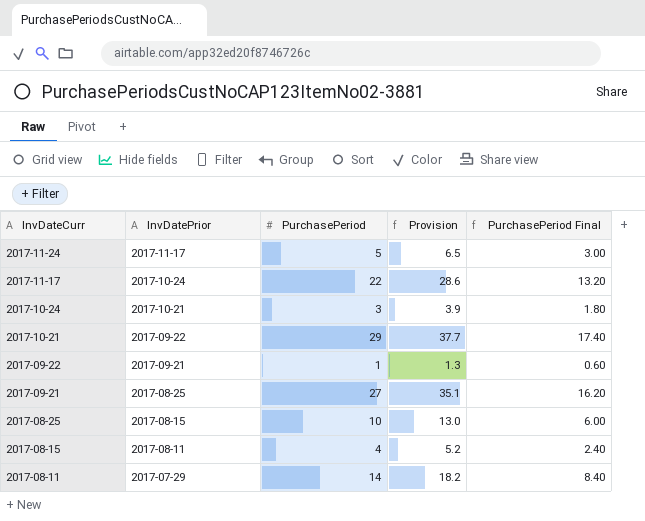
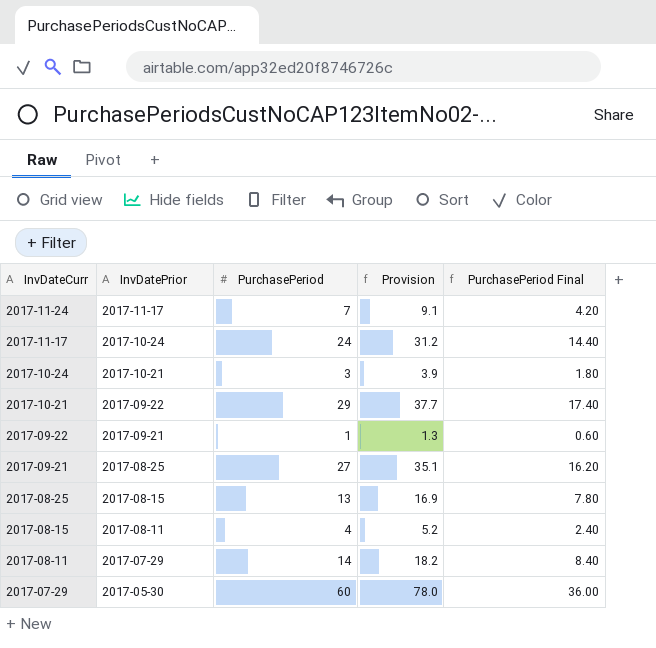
2017-11-24 | PurchasePeriod: 5 -> 7
2017-11-24 | Provision: 6.5 -> 9.1
2017-11-24 | PurchasePeriod Final: 3.00 -> 4.20
2017-11-17 | PurchasePeriod: 22 -> 24
2017-11-17 | Provision: 28.6 -> 31.2
2017-11-17 | PurchasePeriod Final: 13.20 -> 14.40
2017-08-25 | PurchasePeriod: 10 -> 13
2017-08-25 | Provision: 13.0 -> 16.9
2017-08-25 | PurchasePeriod Final: 6.00 -> 7.80
row 2017-07-29: none -> 2017-05-30 | 60 | 78.0 | 36.00

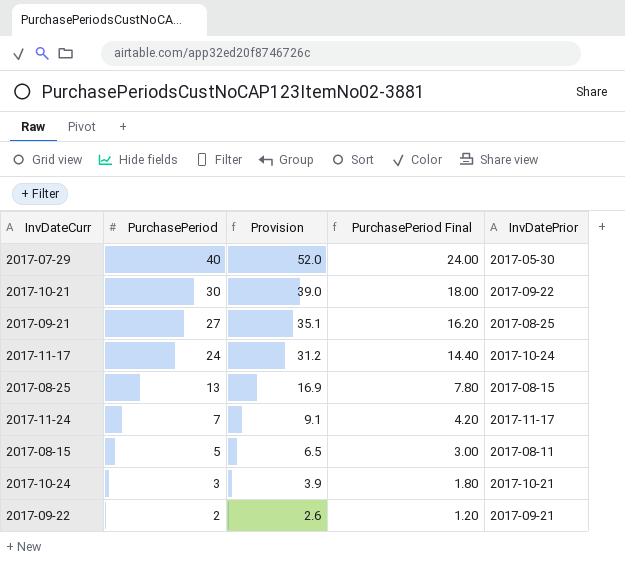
row order: InvDateCurr descending -> PurchasePeriod descending
column InvDatePrior | position: 2 -> 5
row 2017-08-11: 2017-07-29 | 14 | 18.2 | 8.40 -> none
2017-07-29 | PurchasePeriod: 60 -> 40
2017-07-29 | Provision: 78.0 -> 52.0
2017-07-29 | PurchasePeriod Final: 36.00 -> 24.00
2017-10-21 | PurchasePeriod: 29 -> 30
2017-10-21 | Provision: 37.7 -> 39.0
2017-10-21 | PurchasePeriod Final: 17.40 -> 18.00
2017-08-15 | PurchasePeriod: 4 -> 5
2017-08-15 | Provision: 5.2 -> 6.5
2017-08-15 | PurchasePeriod Final: 2.40 -> 3.00
2017-09-22 | PurchasePeriod: 1 -> 2
2017-09-22 | Provision: 1.3 -> 2.6
2017-09-22 | PurchasePeriod Final: 0.60 -> 1.20

